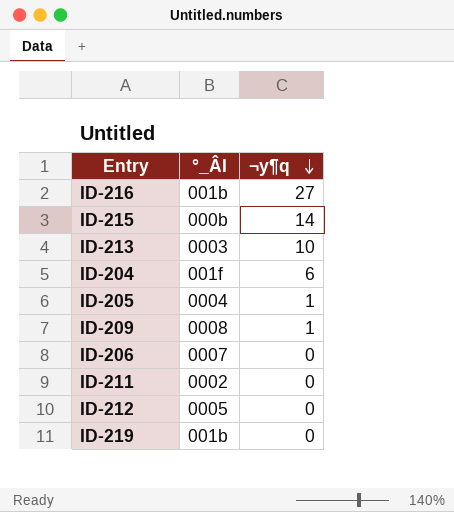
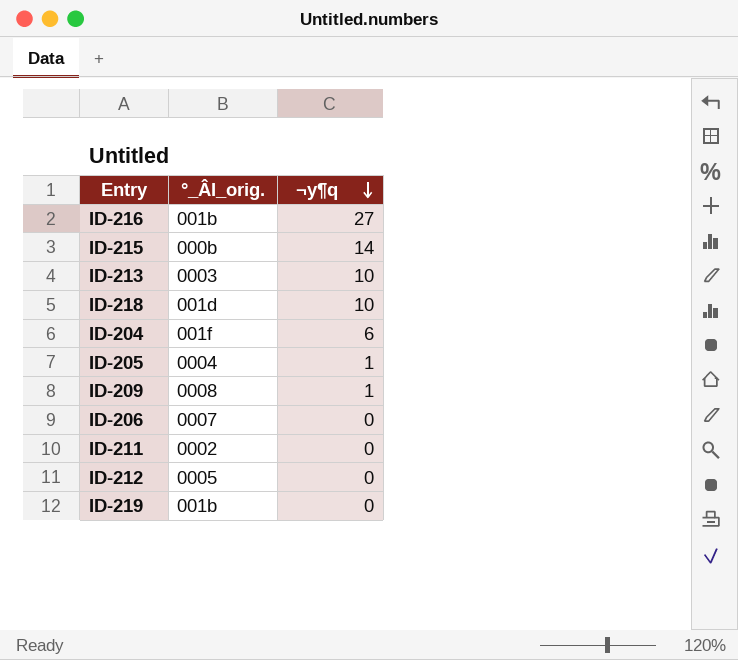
column name: °_ÂI -> °_ÂI_orig.
row ID-218: none -> 001d | 10

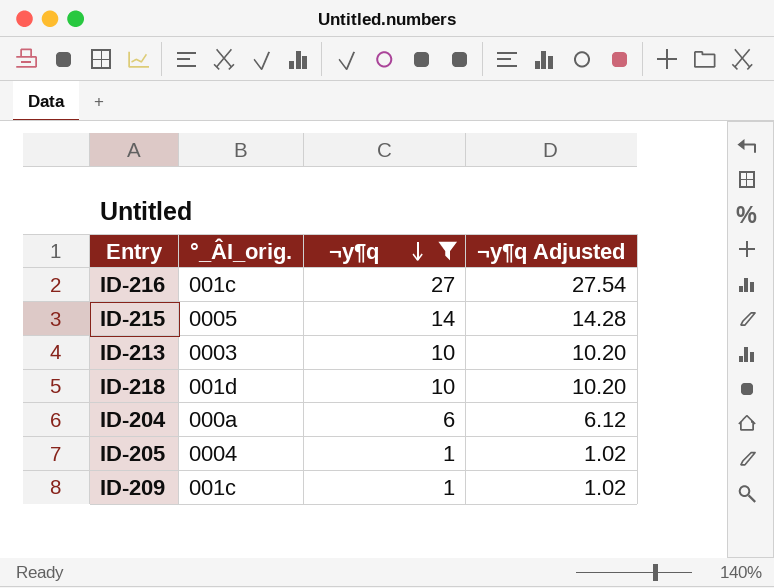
filter: none -> ¬y¶q != 0
column ¬y¶q Adjusted | formula: none -> [¬y¶q] * 1.02
ID-216 | °_ÂI_orig.: 001b -> 001c
ID-215 | °_ÂI_orig.: 000b -> 0005
ID-204 | °_ÂI_orig.: 001f -> 000a
ID-209 | °_ÂI_orig.: 0008 -> 001c

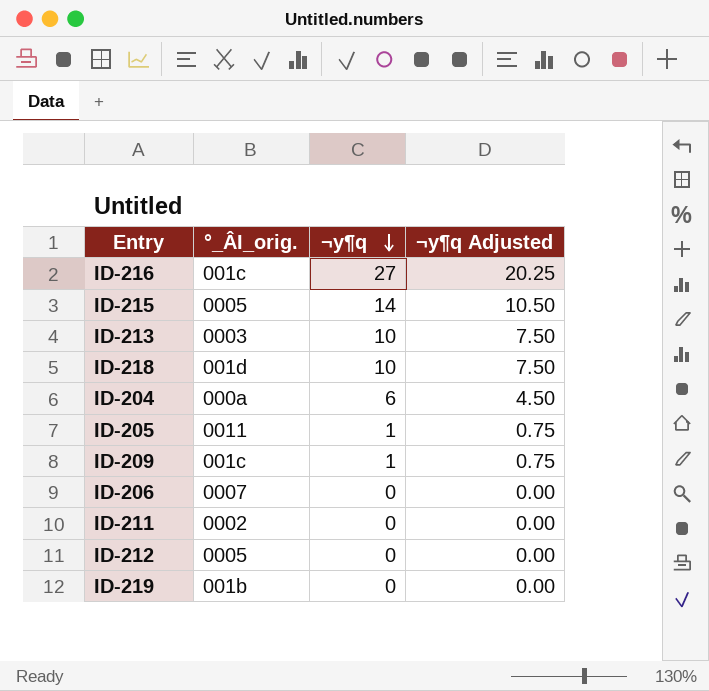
filter: ¬y¶q != 0 -> none
column ¬y¶q Adjusted | formula: [¬y¶q] * 1.02 -> [¬y¶q] * 0.75
ID-205 | °_ÂI_orig.: 0004 -> 0011

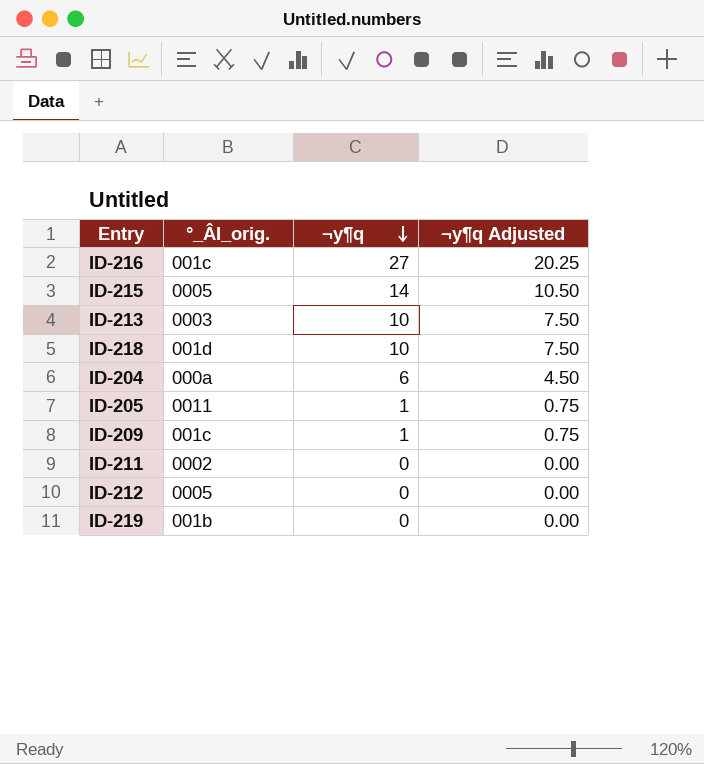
row ID-206: 0007 | 0 | 0.00 -> none

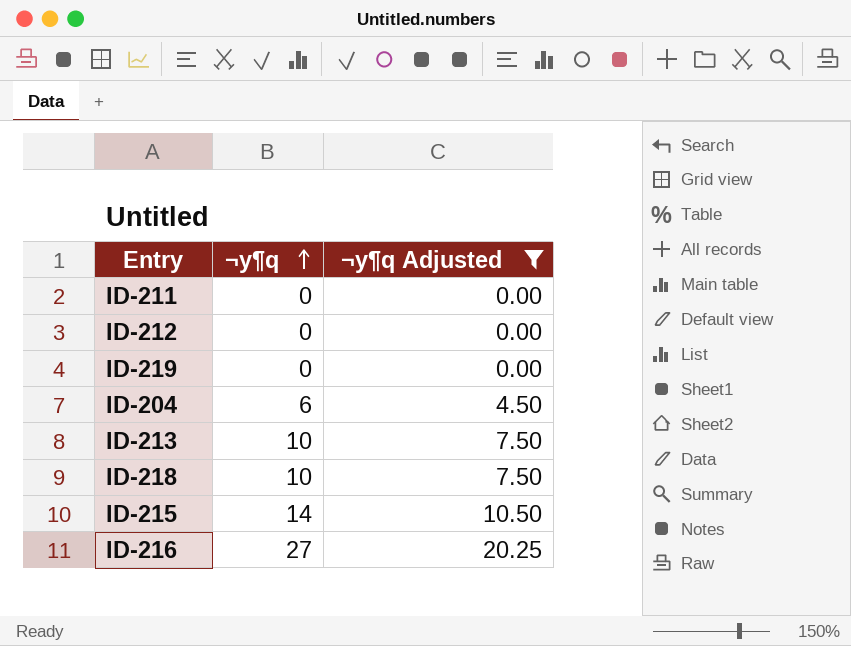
filter: none -> ¬y¶q Adjusted != 0.75
row order: ¬y¶q descending -> ¬y¶q ascending
column °_ÂI_orig. | position: 2 -> none

